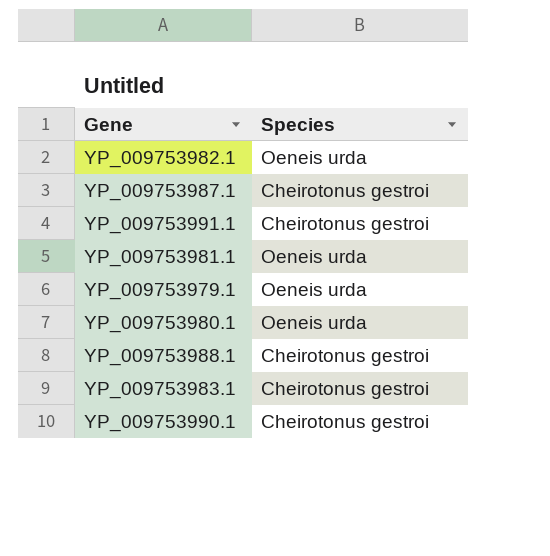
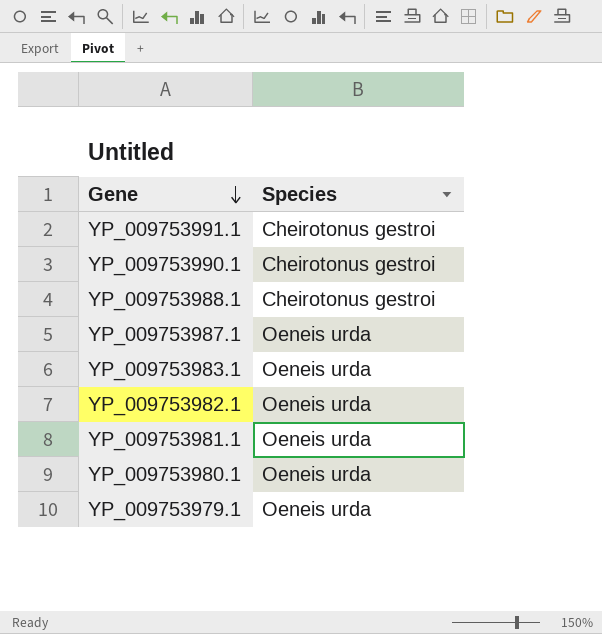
row order: none -> Gene descending
YP_009753987.1 | Species: Cheirotonus gestroi -> Oeneis urda
YP_009753983.1 | Species: Cheirotonus gestroi -> Oeneis urda

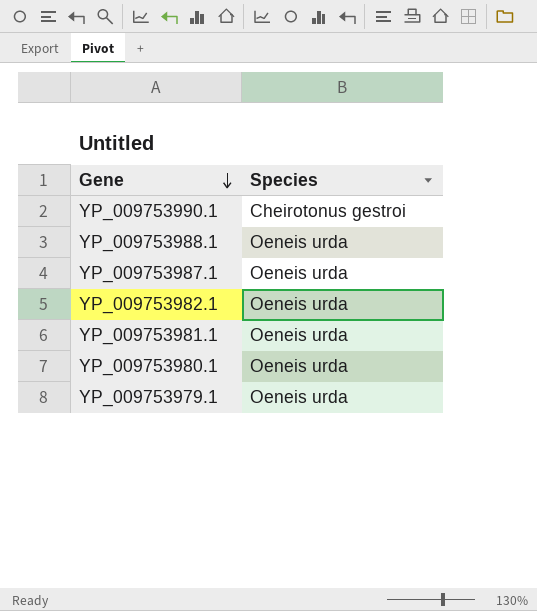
row YP_009753991.1: Cheirotonus gestroi -> none
row YP_009753983.1: Oeneis urda -> none
YP_009753988.1 | Species: Cheirotonus gestroi -> Oeneis urda

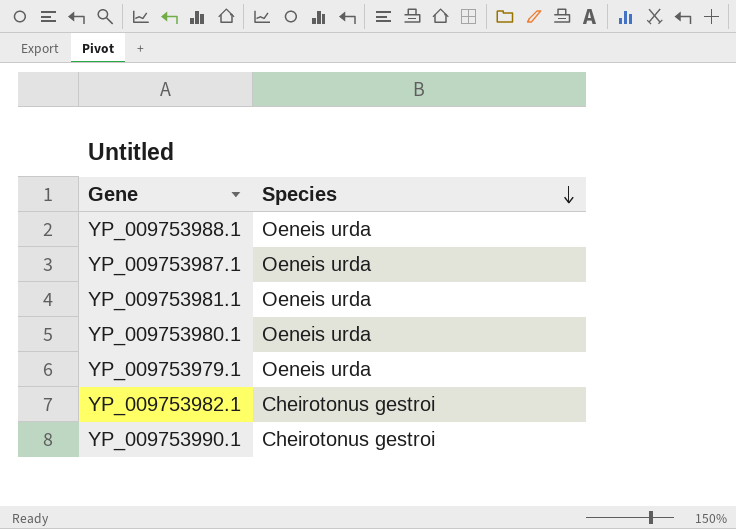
row order: Gene descending -> Species descending
YP_009753982.1 | Species: Oeneis urda -> Cheirotonus gestroi

